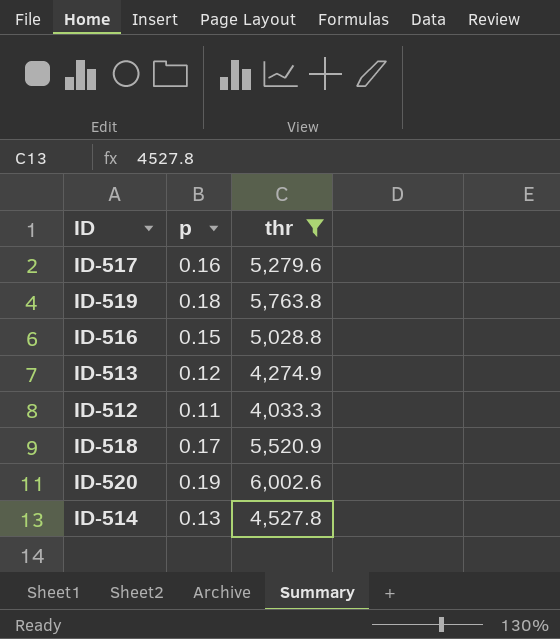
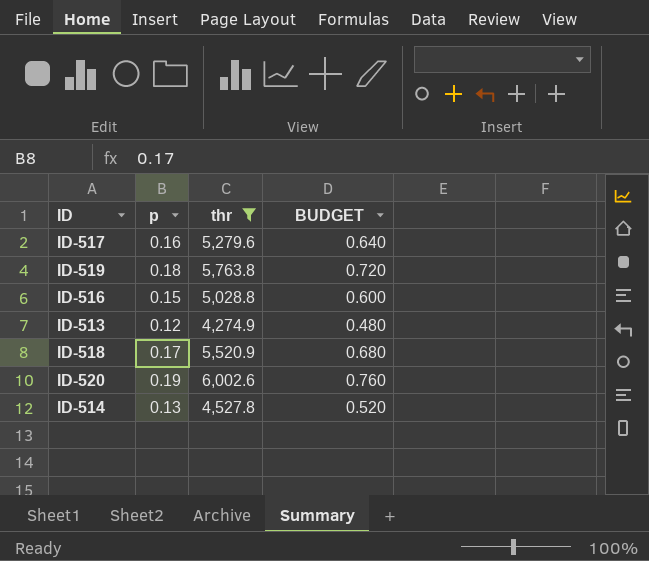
column BUDGET | formula: none -> [p] * 4
row ID-512: 0.11 | 4,033.3 -> none

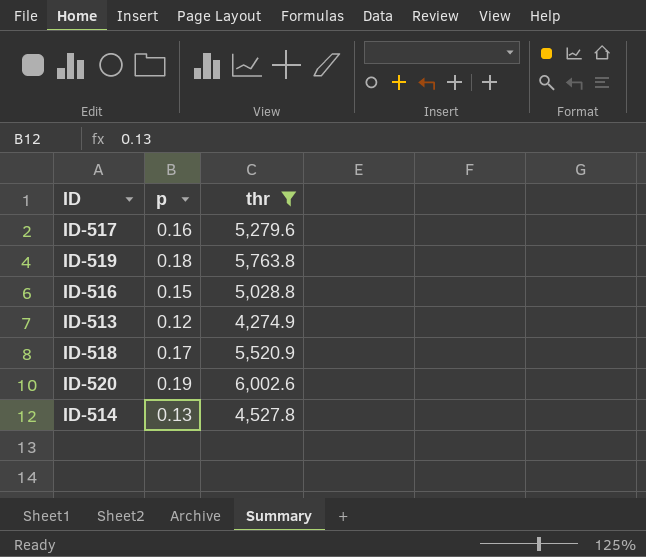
column BUDGET | formula: [p] * 4 -> none

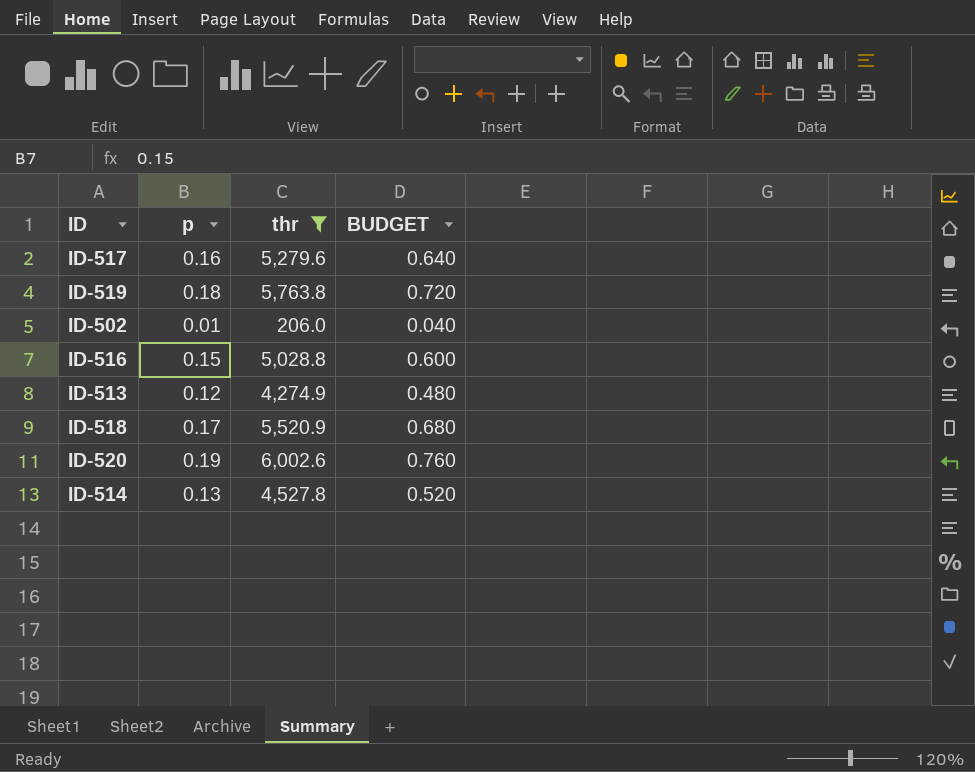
column BUDGET | formula: none -> [p] * 4
row ID-502: none -> 0.01 | 206.0 | 0.040

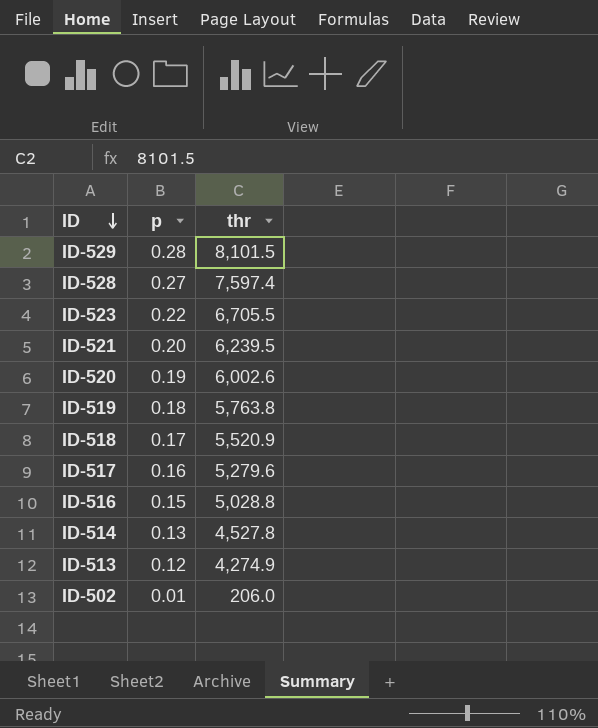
filter: thr <= 6,002.6 -> none
row order: none -> ID descending
column BUDGET | formula: [p] * 4 -> none

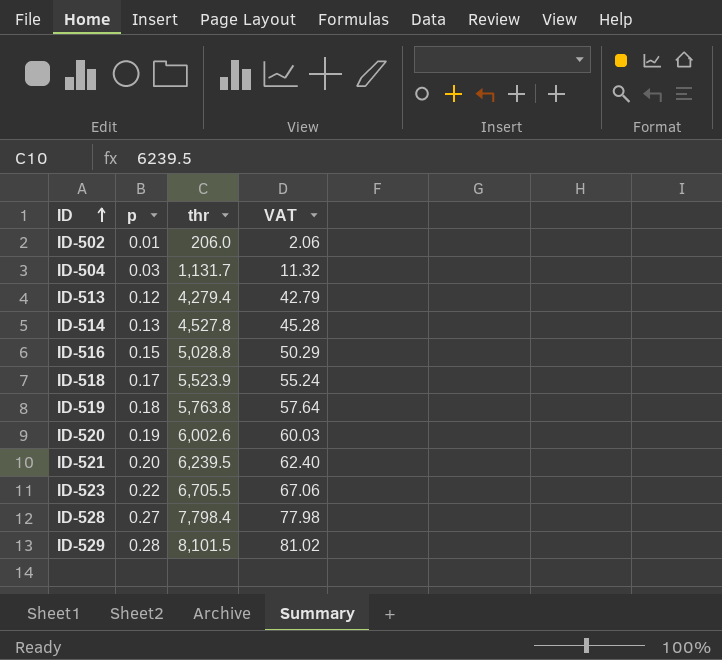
row order: ID descending -> ID ascending
column VAT | formula: none -> [thr] * 0.01
row ID-517: 0.16 | 5,279.6 -> none
row ID-504: none -> 0.03 | 1,131.7 | 11.32
ID-513 | thr: 4,274.9 -> 4,279.4
ID-518 | thr: 5,520.9 -> 5,523.9
ID-528 | thr: 7,597.4 -> 7,798.4

